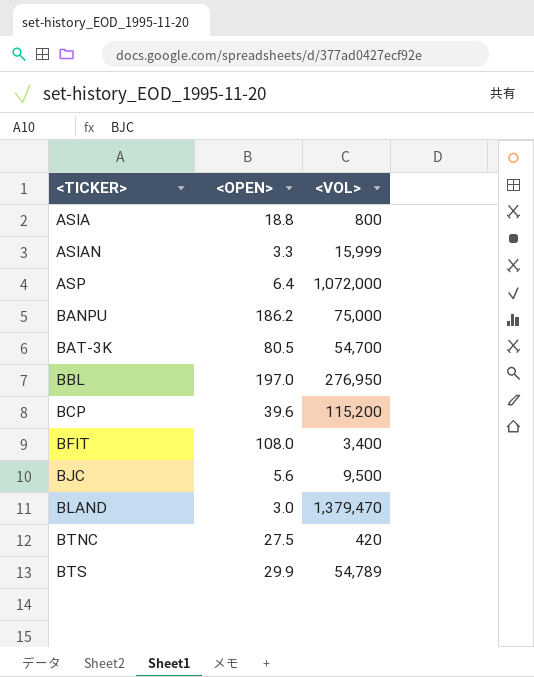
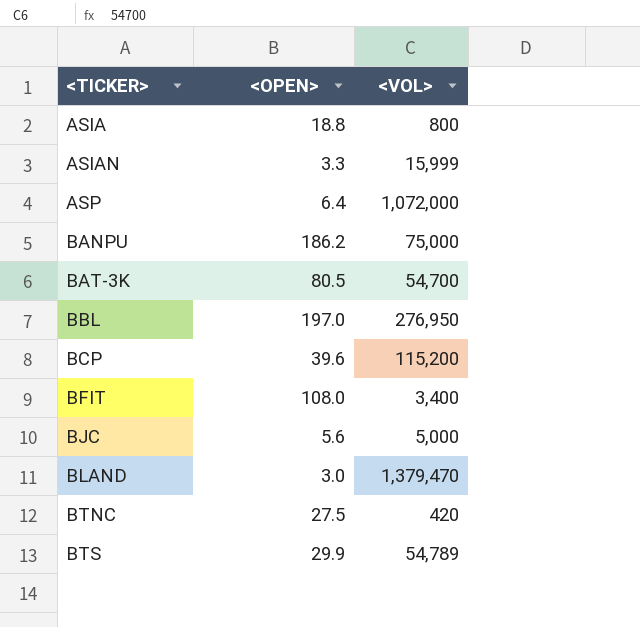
BJC | <VOL>: 9,500 -> 5,000

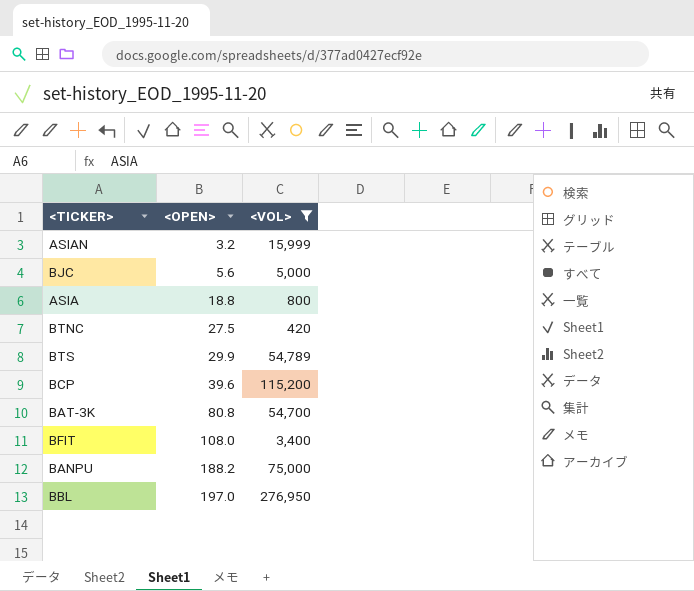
filter: none -> <VOL> <= 276,950
row order: <TICKER> ascending -> <OPEN> ascending
ASIAN | <OPEN>: 3.3 -> 3.2
BAT-3K | <OPEN>: 80.5 -> 80.8
BANPU | <OPEN>: 186.2 -> 188.2

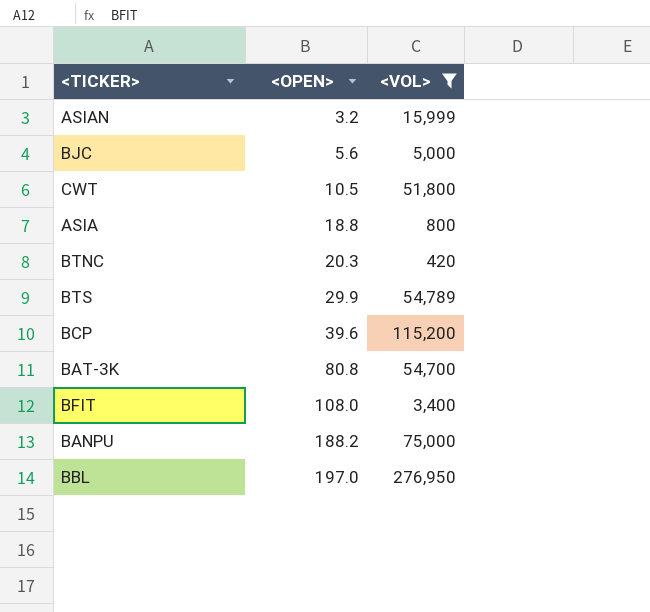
row CWT: none -> 10.5 | 51,800
BTNC | <OPEN>: 27.5 -> 20.3

